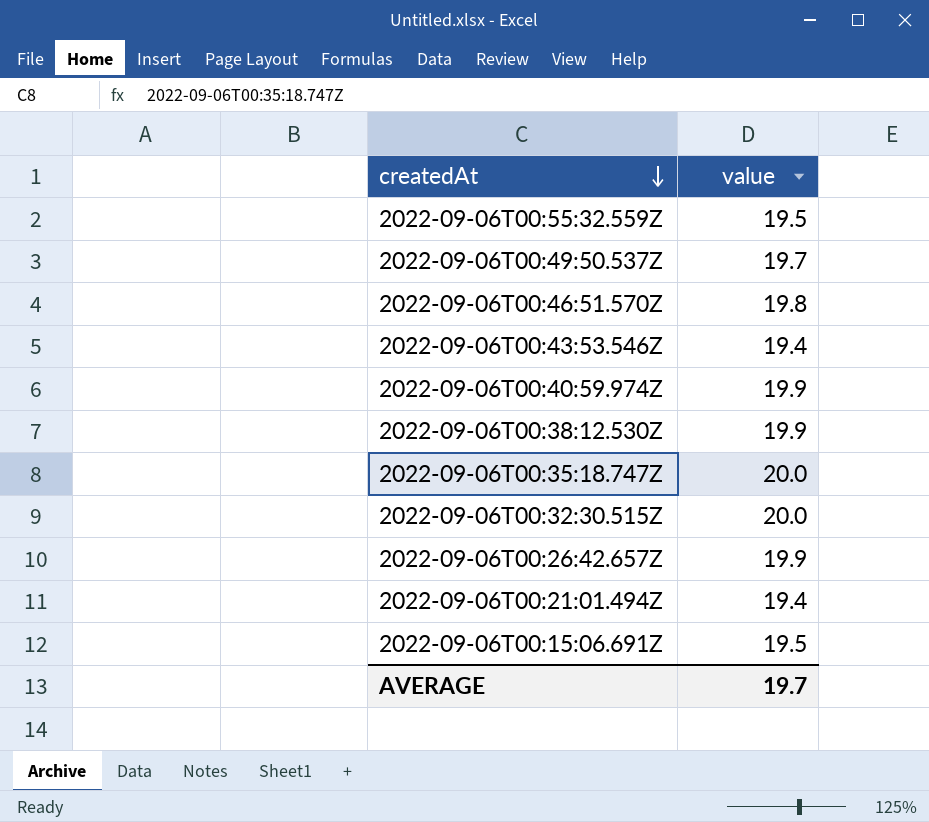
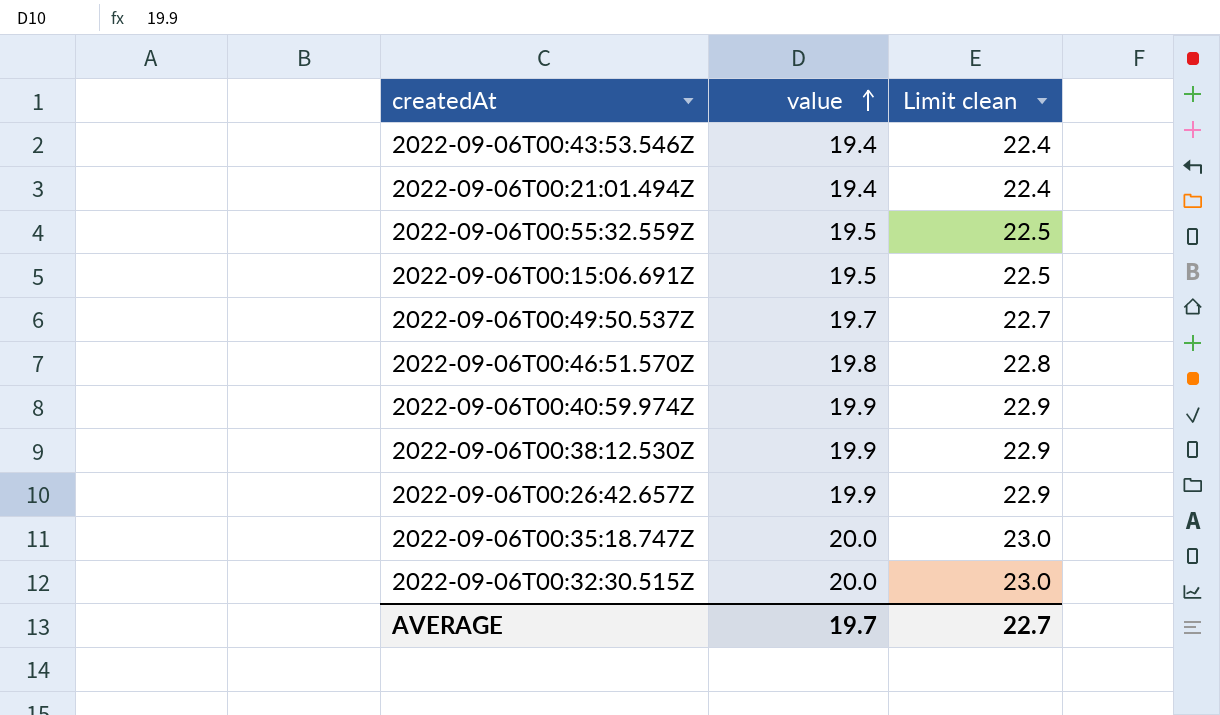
row order: createdAt descending -> value ascending
column Limit clean | formula: none -> [value] + 3

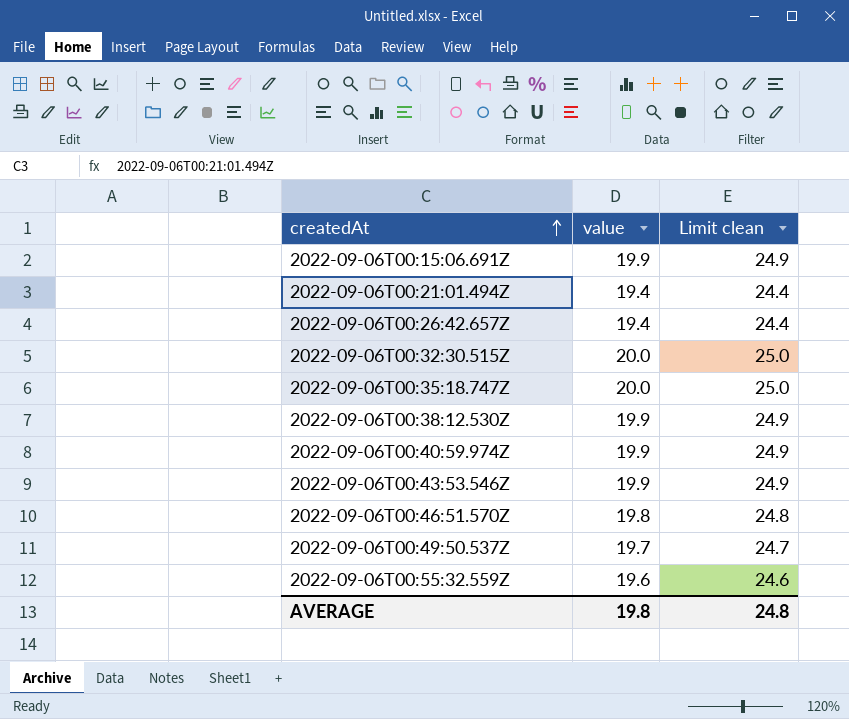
row order: value ascending -> createdAt ascending
column Limit clean | formula: [value] + 3 -> [value] + 5
2022-09-06T00:15:06.691Z | value: 19.5 -> 19.9
2022-09-06T00:26:42.657Z | value: 19.9 -> 19.4
2022-09-06T00:43:53.546Z | value: 19.4 -> 19.9
2022-09-06T00:55:32.559Z | value: 19.5 -> 19.6
AVERAGE | value: 19.7 -> 19.8
AVERAGE | Limit clean: 22.7 -> 24.8

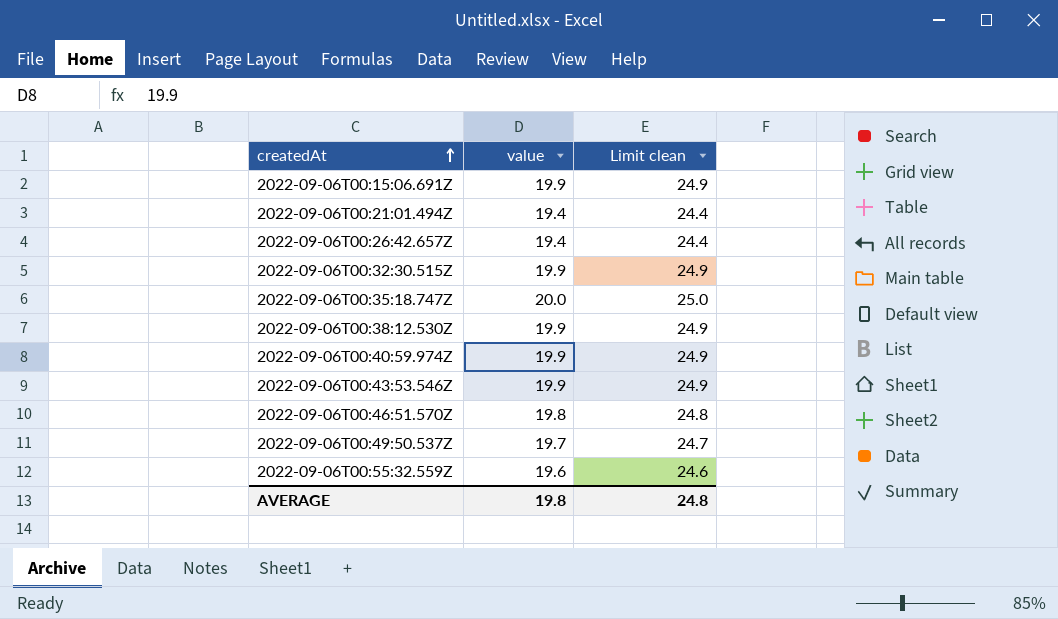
2022-09-06T00:32:30.515Z | value: 20.0 -> 19.9
2022-09-06T00:32:30.515Z | Limit clean: 25.0 -> 24.9

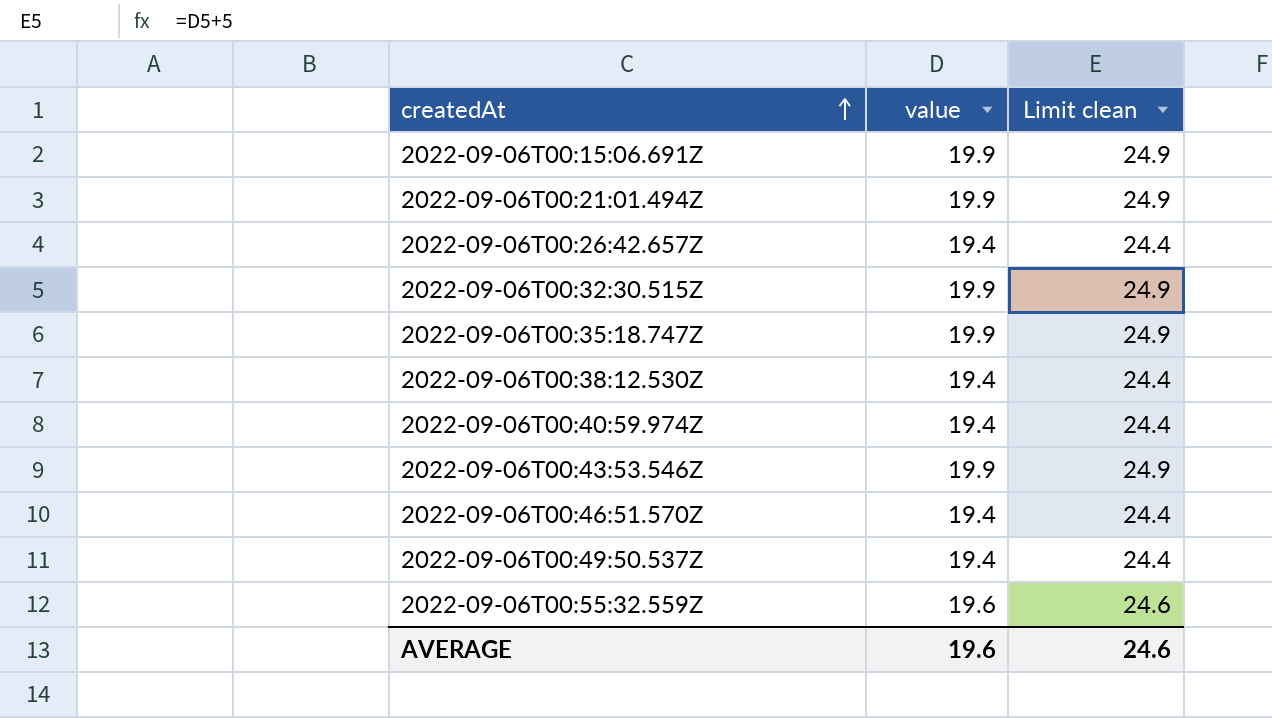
2022-09-06T00:21:01.494Z | value: 19.4 -> 19.9
2022-09-06T00:21:01.494Z | Limit clean: 24.4 -> 24.9
2022-09-06T00:35:18.747Z | value: 20.0 -> 19.9
2022-09-06T00:35:18.747Z | Limit clean: 25.0 -> 24.9
2022-09-06T00:38:12.530Z | value: 19.9 -> 19.4
2022-09-06T00:38:12.530Z | Limit clean: 24.9 -> 24.4
2022-09-06T00:40:59.974Z | value: 19.9 -> 19.4
2022-09-06T00:40:59.974Z | Limit clean: 24.9 -> 24.4
2022-09-06T00:46:51.570Z | value: 19.8 -> 19.4
2022-09-06T00:46:51.570Z | Limit clean: 24.8 -> 24.4
2022-09-06T00:49:50.537Z | value: 19.7 -> 19.4
2022-09-06T00:49:50.537Z | Limit clean: 24.7 -> 24.4
AVERAGE | value: 19.8 -> 19.6
AVERAGE | Limit clean: 24.8 -> 24.6

